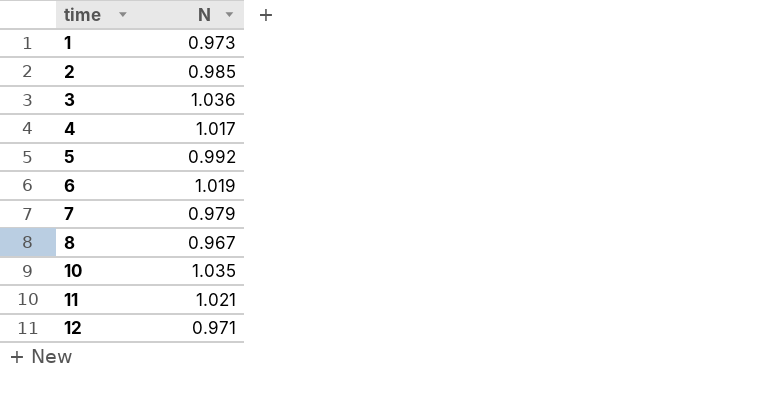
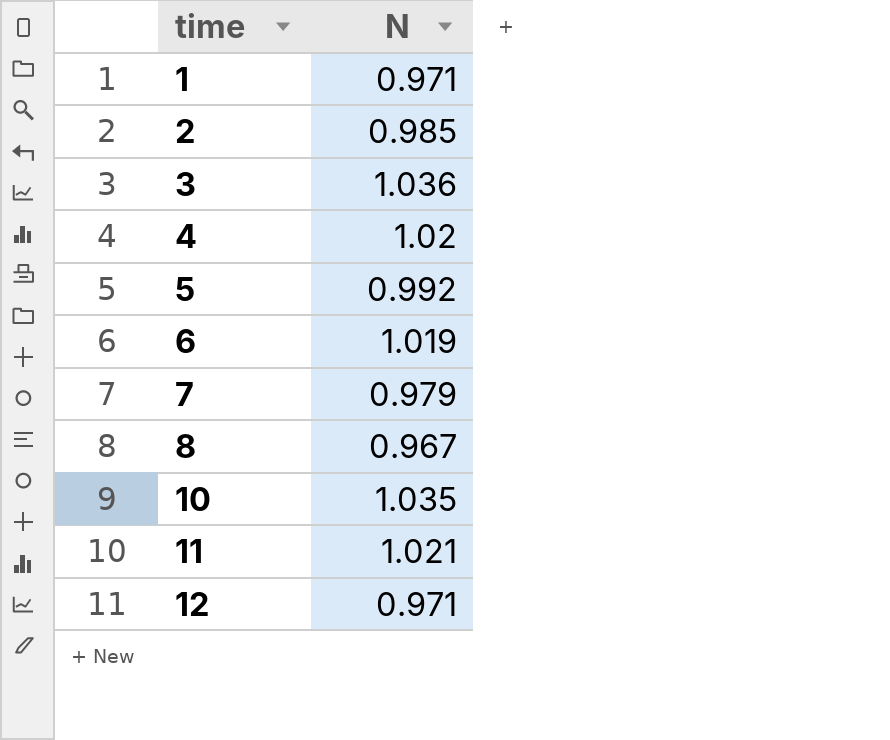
1 | N: 0.973 -> 0.971
4 | N: 1.017 -> 1.02

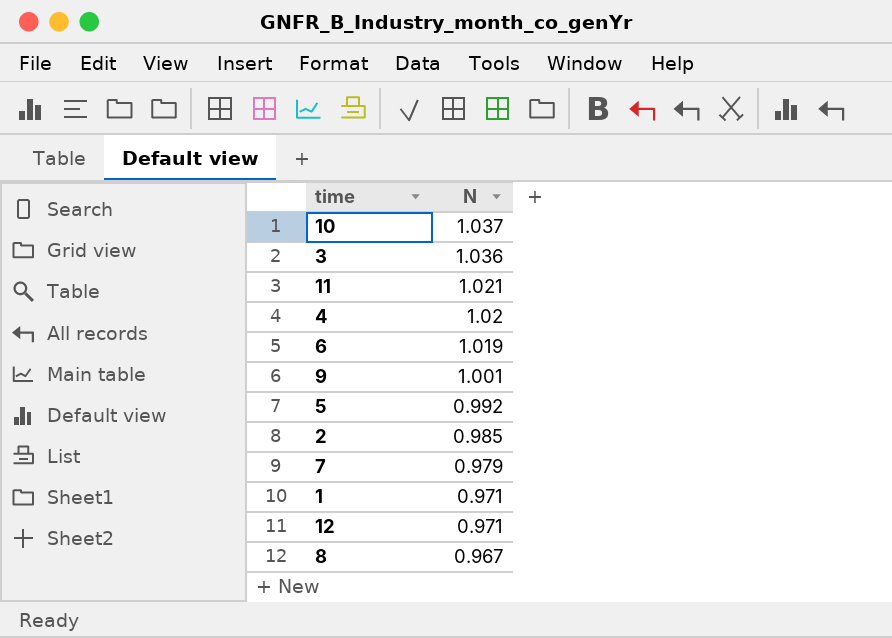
row order: time ascending -> N descending
10 | N: 1.035 -> 1.037
row 9: none -> 1.001

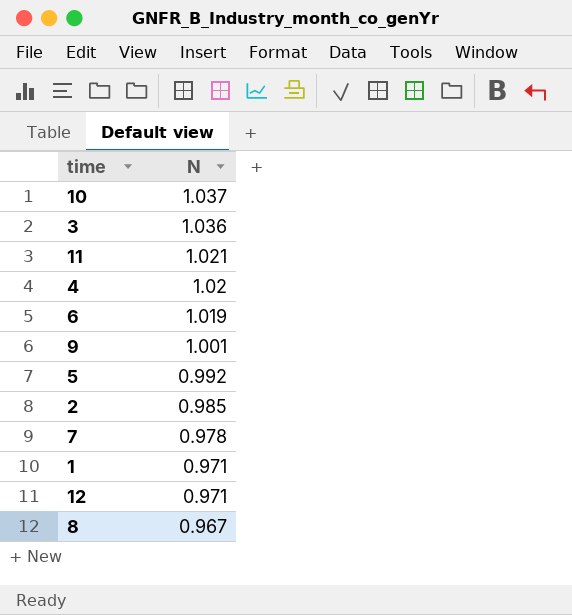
7 | N: 0.979 -> 0.978

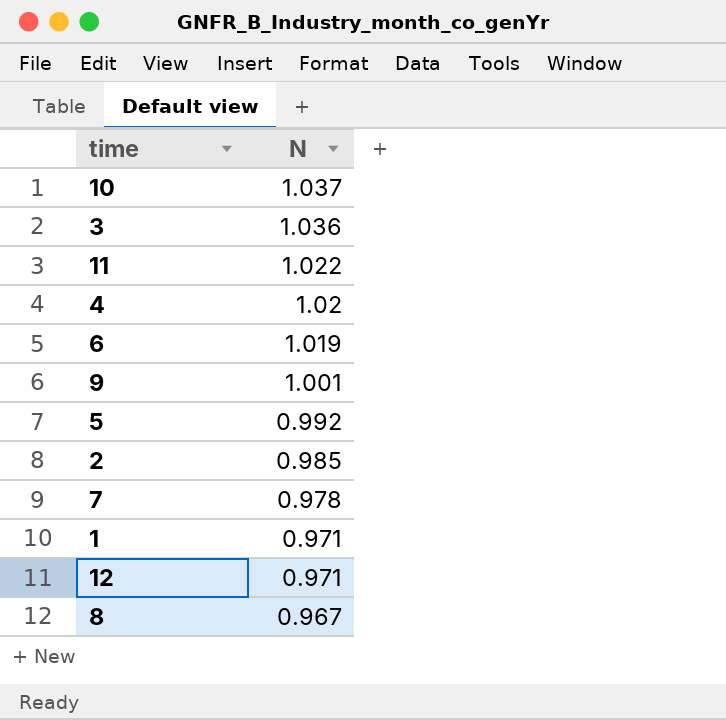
11 | N: 1.021 -> 1.022

